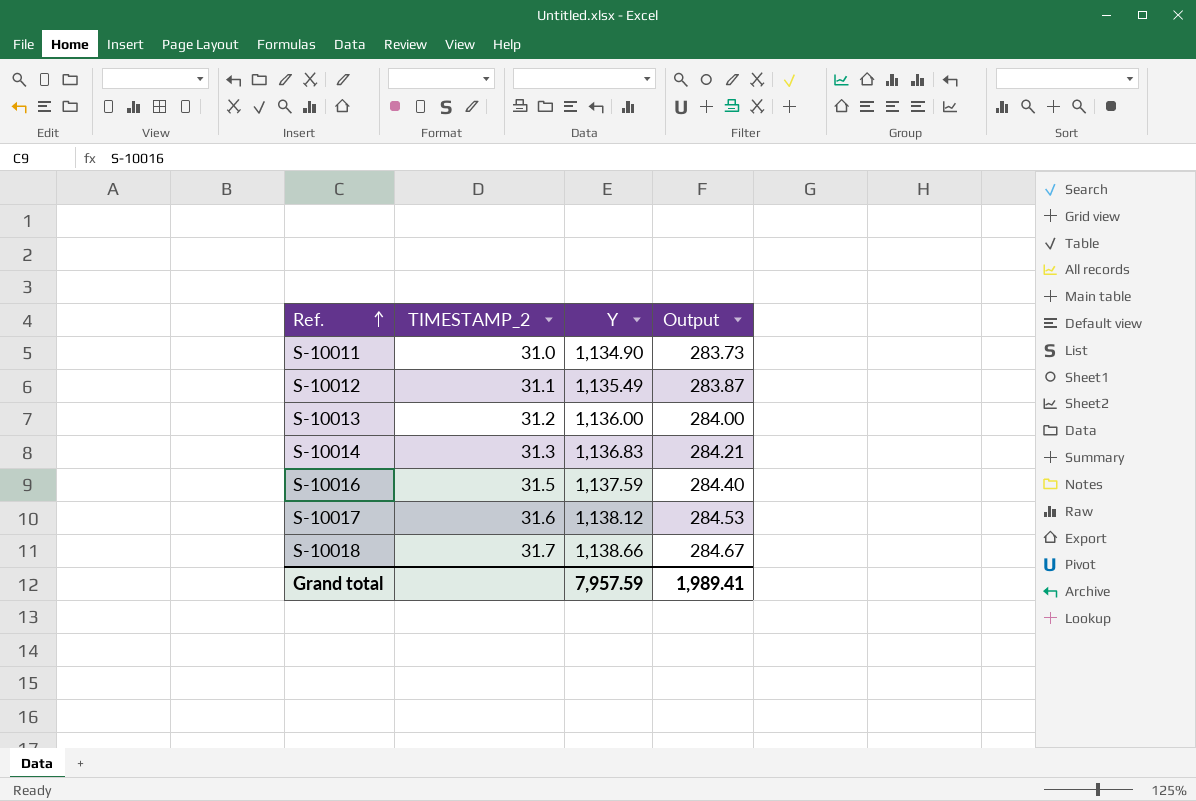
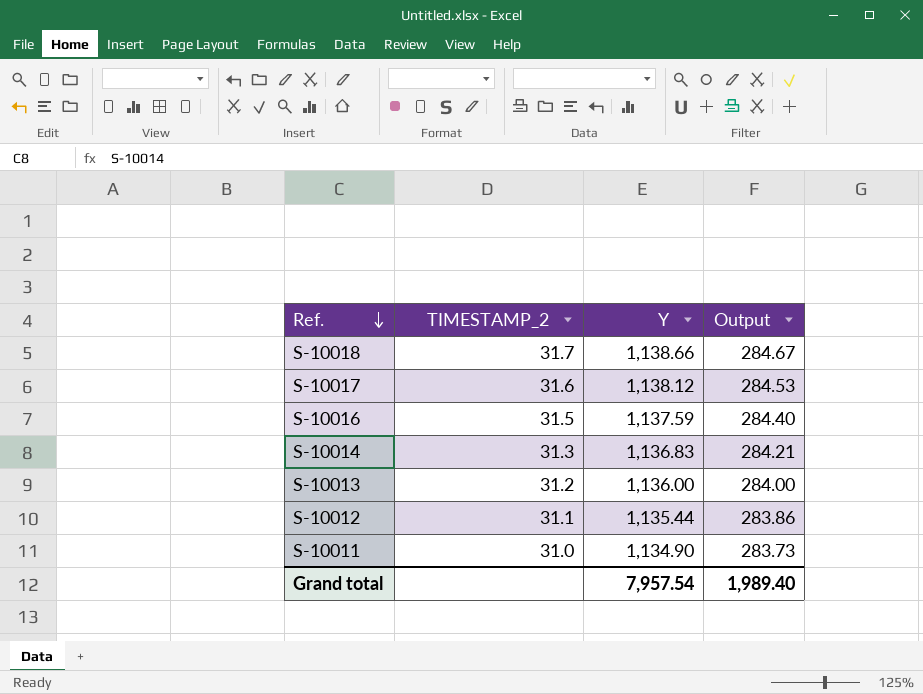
row order: Ref. ascending -> Ref. descending
S-10012 | Y: 1,135.49 -> 1,135.44
S-10012 | Output: 283.87 -> 283.86
Grand total | Y: 7,957.59 -> 7,957.54
Grand total | Output: 1,989.41 -> 1,989.40

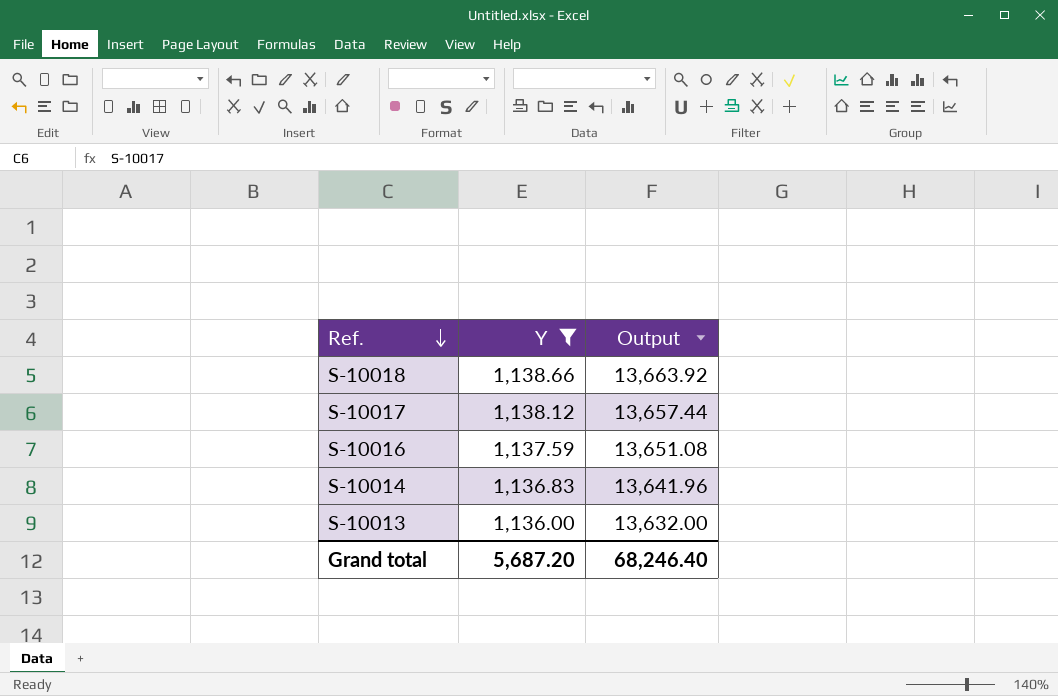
filter: none -> Y >= 1,136.00
column TIMESTAMP_2 | position: 2 -> none
column Output | formula: [Y] * 0.25 -> [Y] * 12
Grand total | Y: 7,957.54 -> 5,687.20
Grand total | Output: 1,989.40 -> 68,246.40

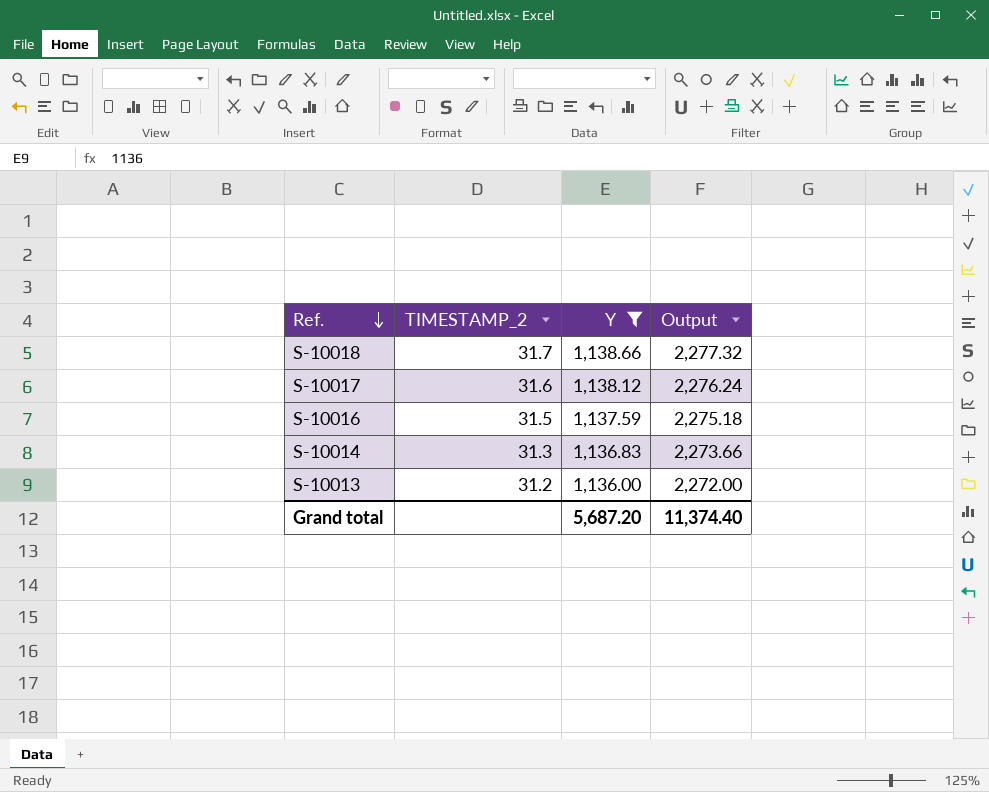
column TIMESTAMP_2 | position: none -> 2
column Output | formula: [Y] * 12 -> [Y] * 2
Grand total | Output: 68,246.40 -> 11,374.40

